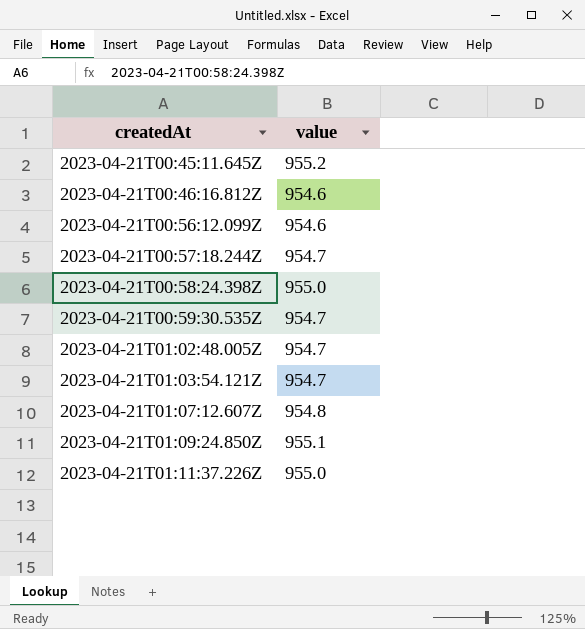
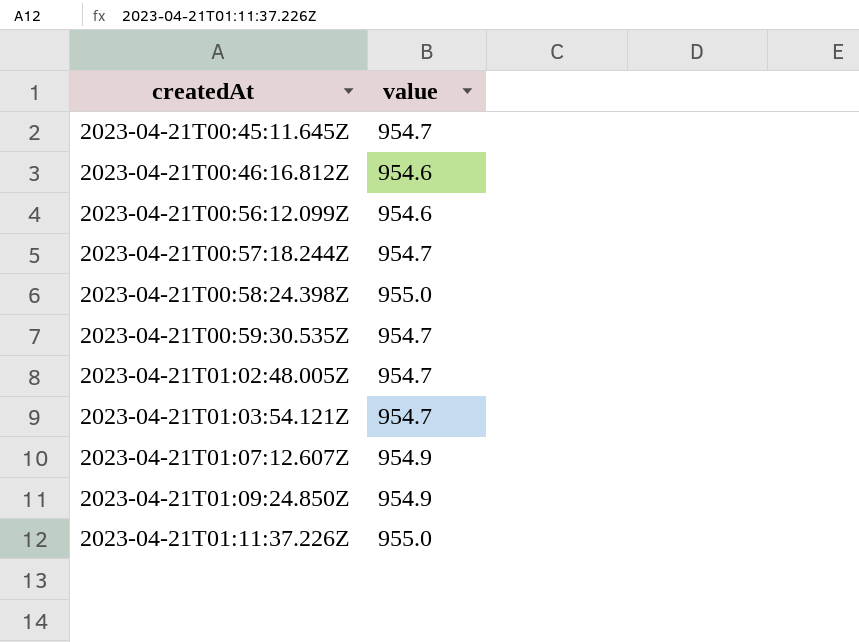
2023-04-21T00:45:11.645Z | value: 955.2 -> 954.7
2023-04-21T01:07:12.607Z | value: 954.8 -> 954.9
2023-04-21T01:09:24.850Z | value: 955.1 -> 954.9

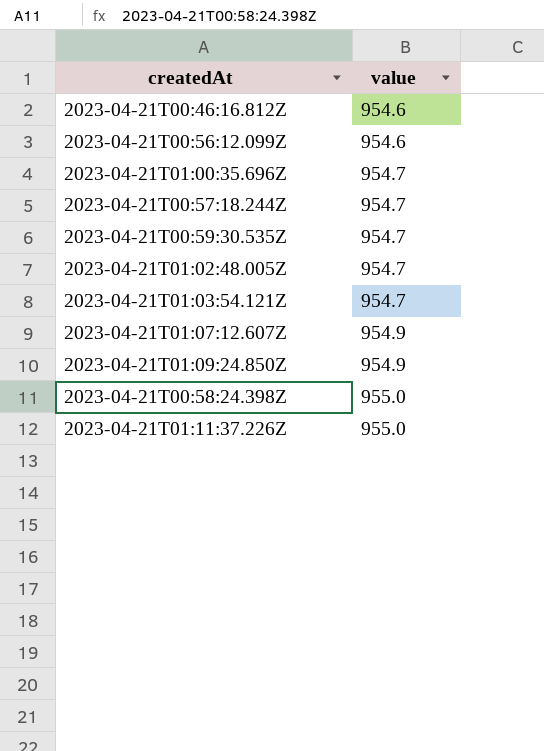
row order: createdAt ascending -> value ascending
row 2023-04-21T00:45:11.645Z: 954.7 -> none
row 2023-04-21T01:00:35.696Z: none -> 954.7

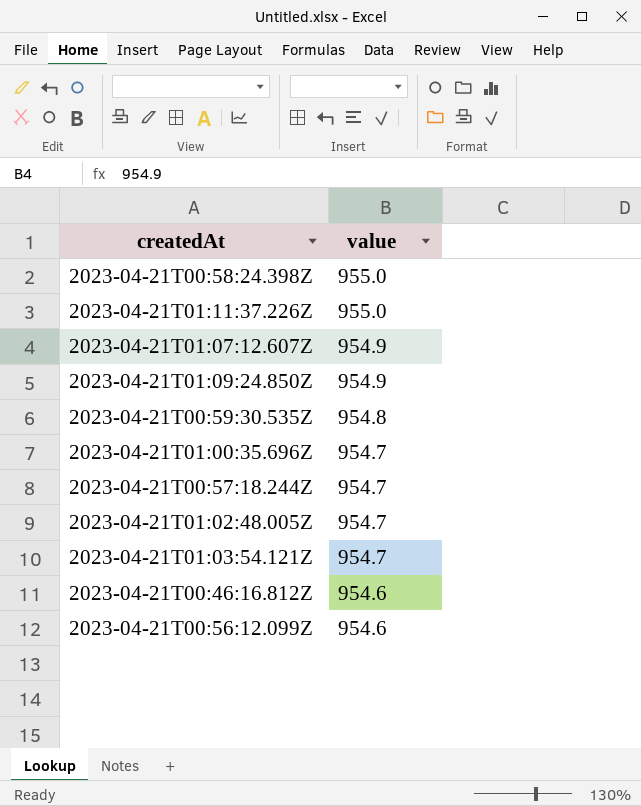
row order: value ascending -> value descending
2023-04-21T00:59:30.535Z | value: 954.7 -> 954.8

